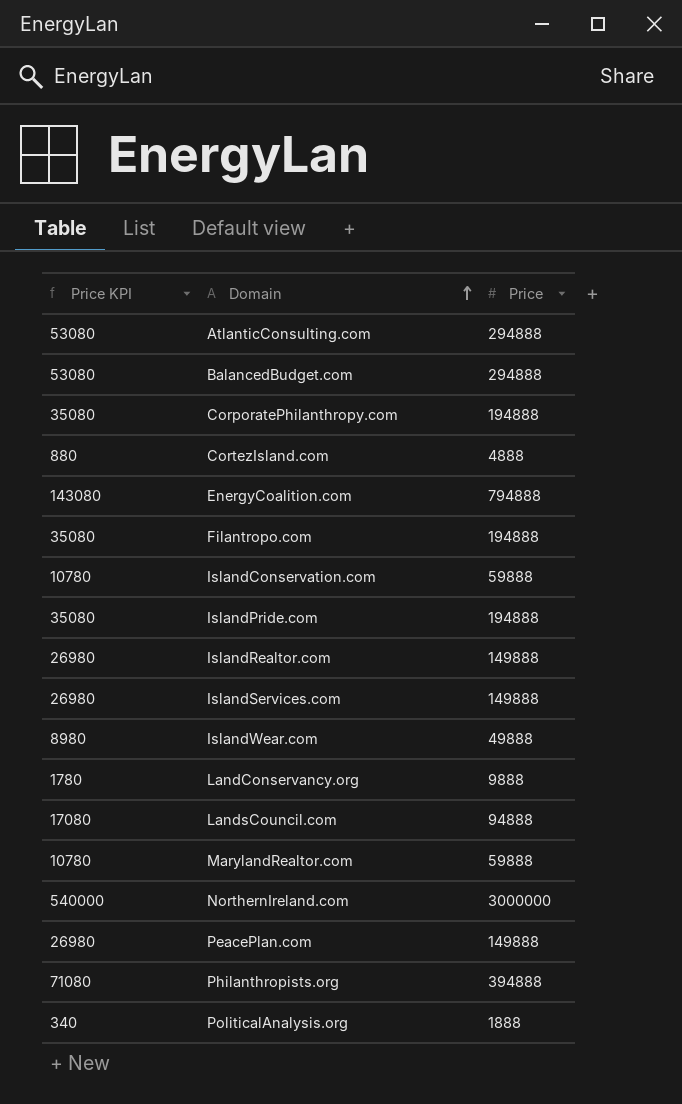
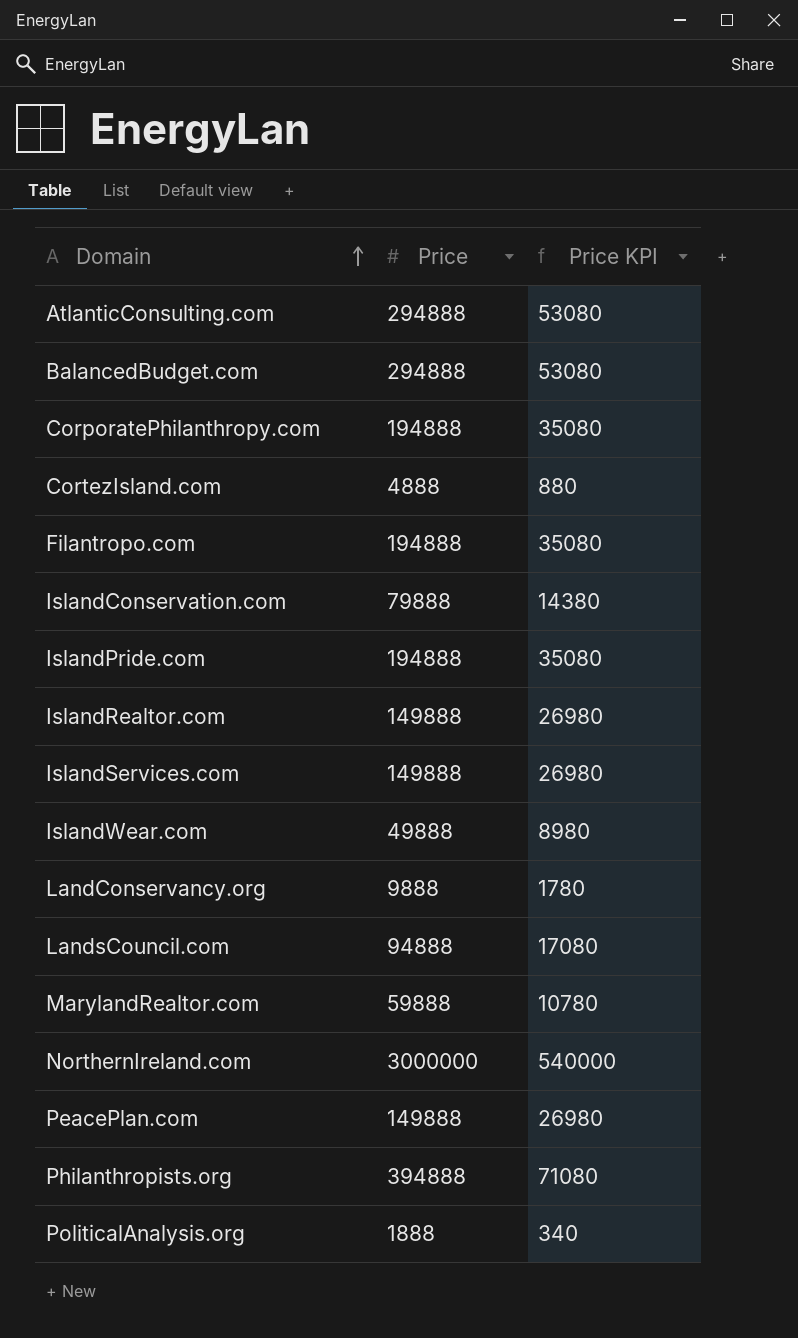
column Price KPI | position: 1 -> 3
row EnergyCoalition.com: 143080 | 794888 -> none
IslandConservation.com | Price: 59888 -> 79888
IslandConservation.com | Price KPI: 10780 -> 14380

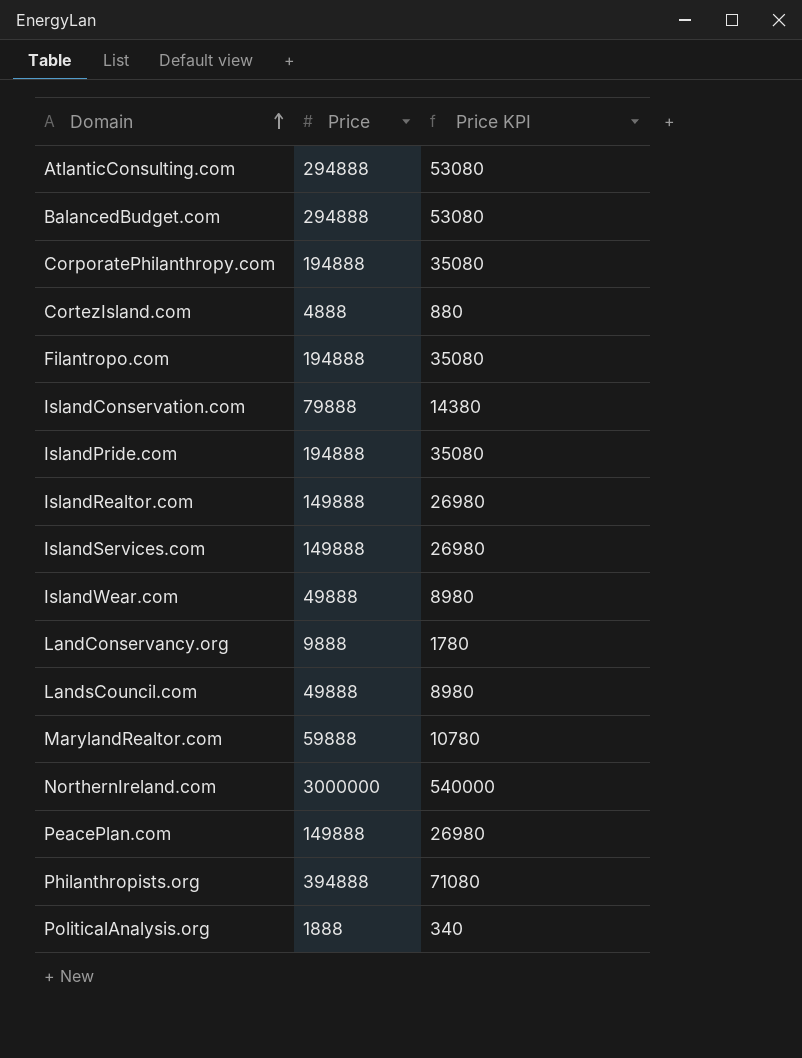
LandsCouncil.com | Price: 94888 -> 49888
LandsCouncil.com | Price KPI: 17080 -> 8980

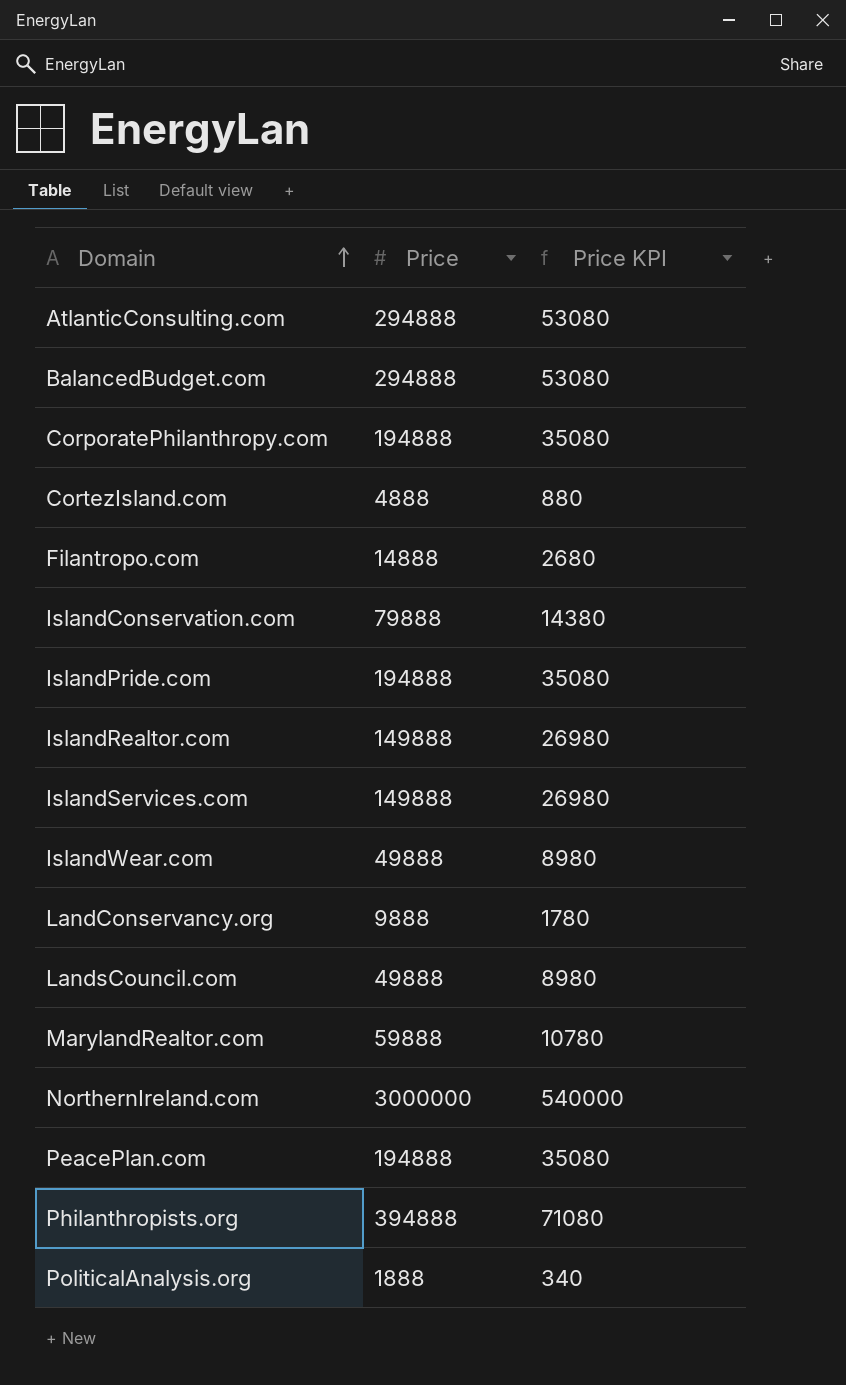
Filantropo.com | Price: 194888 -> 14888
Filantropo.com | Price KPI: 35080 -> 2680
PeacePlan.com | Price: 149888 -> 194888
PeacePlan.com | Price KPI: 26980 -> 35080

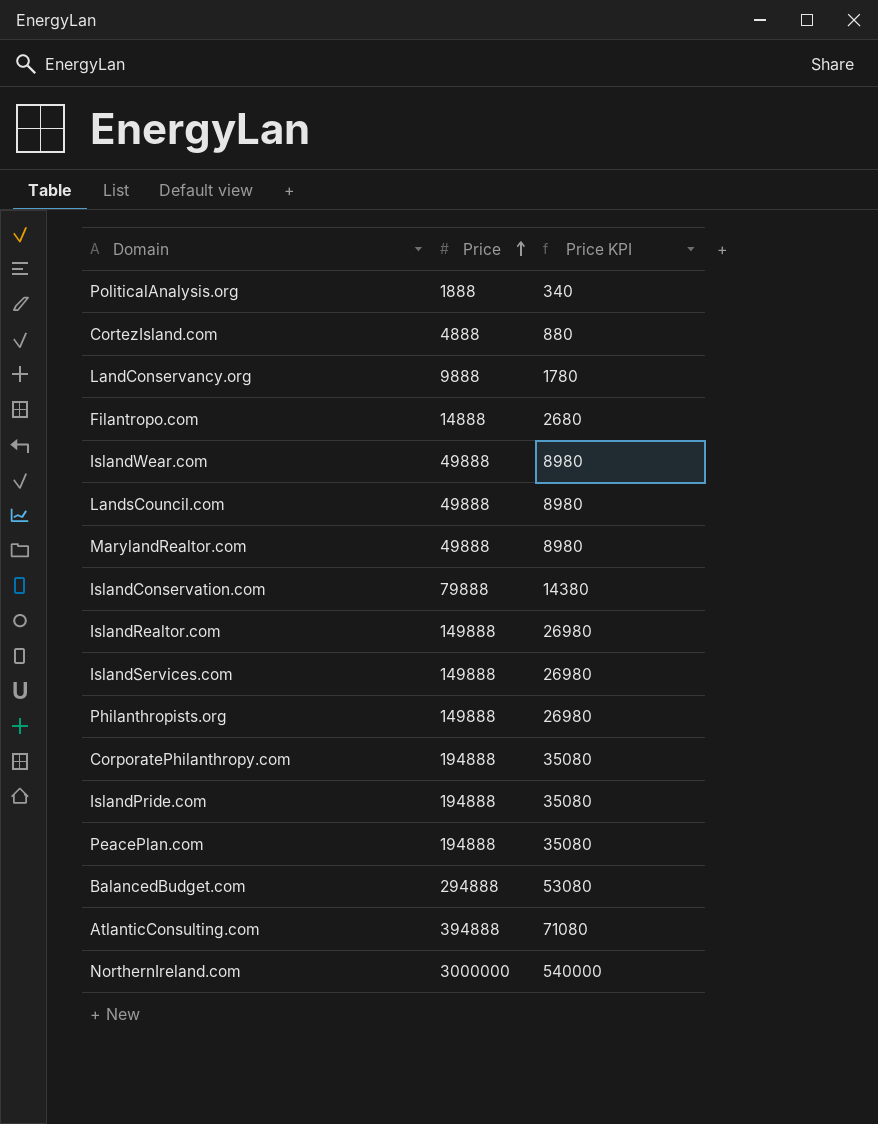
row order: Domain ascending -> Price ascending
MarylandRealtor.com | Price: 59888 -> 49888
MarylandRealtor.com | Price KPI: 10780 -> 8980
Philanthropists.org | Price: 394888 -> 149888
Philanthropists.org | Price KPI: 71080 -> 26980
AtlanticConsulting.com | Price: 294888 -> 394888
AtlanticConsulting.com | Price KPI: 53080 -> 71080

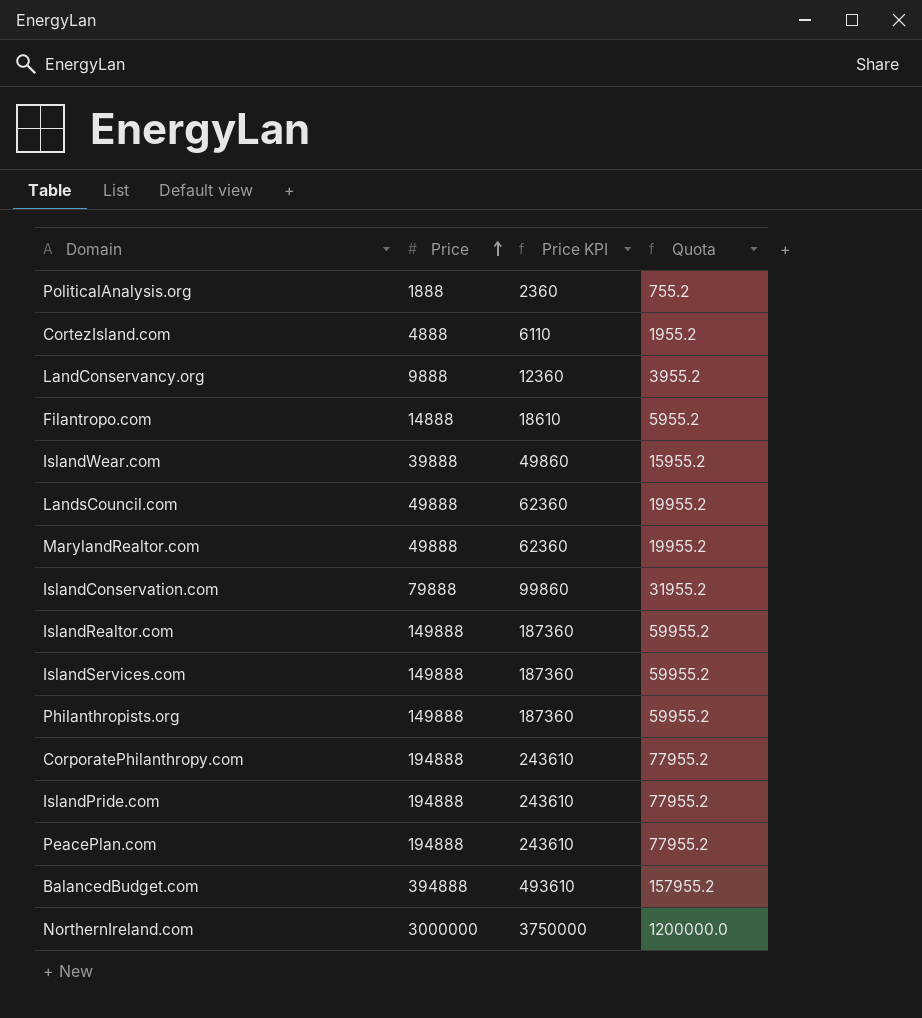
column Price KPI | formula: [Price] * 0.18 -> [Price] * 1.25
column Quota | formula: none -> [Price] * 0.4
row AtlanticConsulting.com: 394888 | 71080 -> none
IslandWear.com | Price: 49888 -> 39888
BalancedBudget.com | Price: 294888 -> 394888

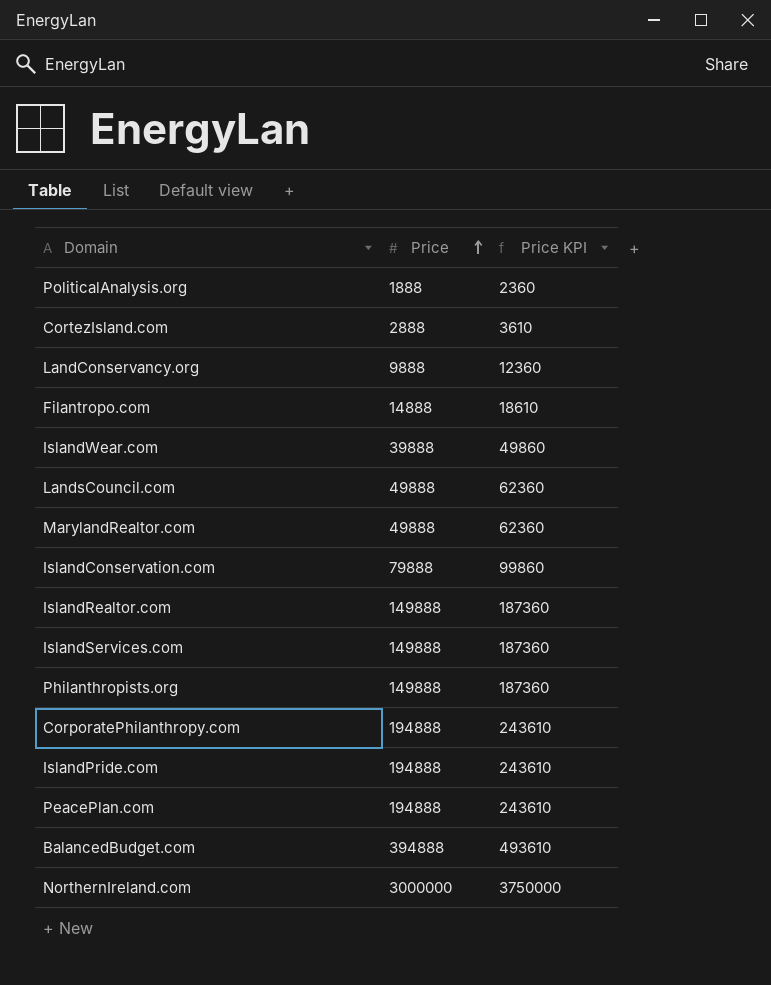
column Quota | formula: [Price] * 0.4 -> none
CortezIsland.com | Price: 4888 -> 2888
CortezIsland.com | Price KPI: 6110 -> 3610

